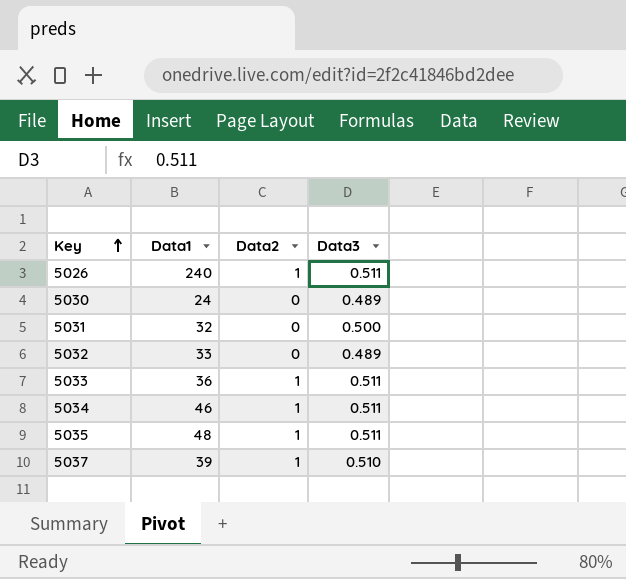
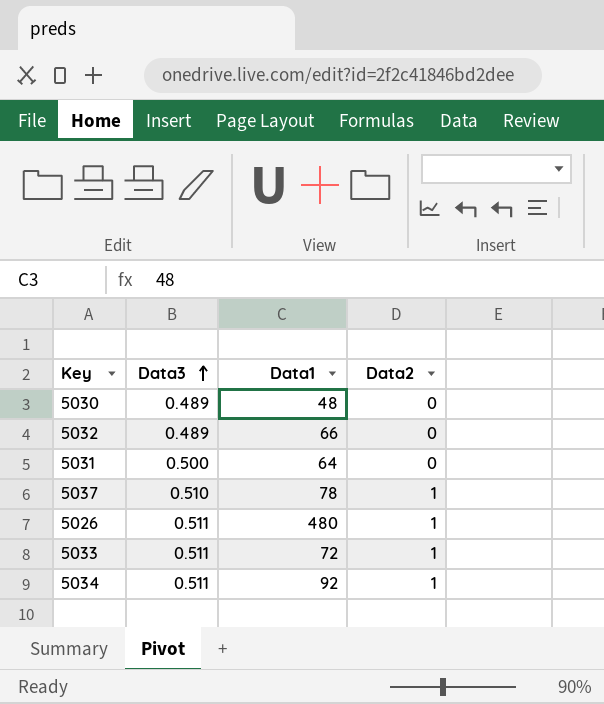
row order: Key ascending -> Data3 ascending
column Data3 | position: 4 -> 2
row 5035: 48 | 1 | 0.511 -> none
5030 | Data1: 24 -> 48
5032 | Data1: 33 -> 66
5031 | Data1: 32 -> 64
5037 | Data1: 39 -> 78
5026 | Data1: 240 -> 480
5033 | Data1: 36 -> 72
5034 | Data1: 46 -> 92

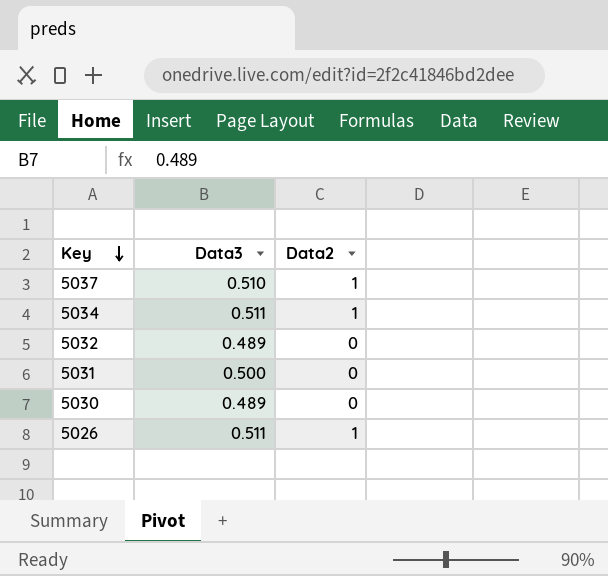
row order: Data3 ascending -> Key descending
column Data1 | position: 3 -> none
row 5033: 0.511 | 72 | 1 -> none

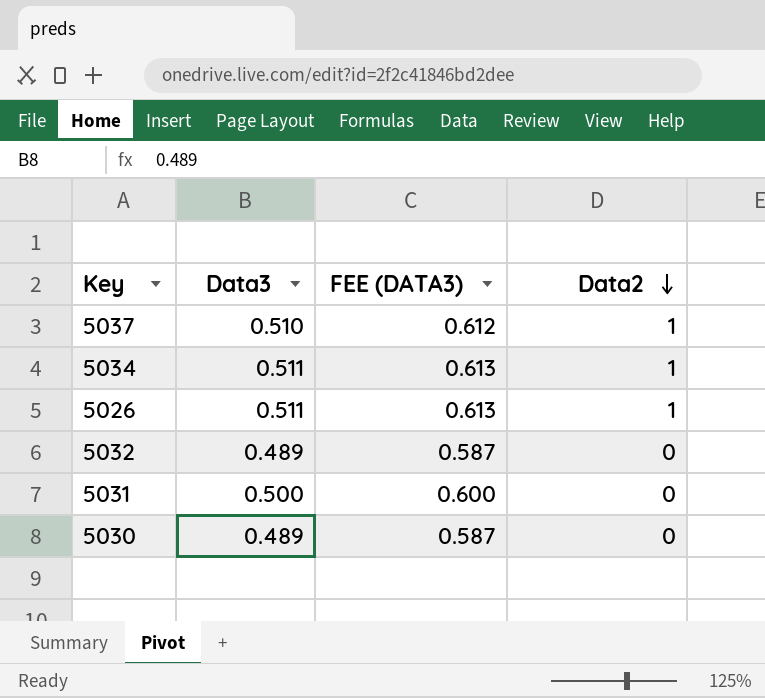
row order: Key descending -> Data2 descending
column FEE (DATA3) | formula: none -> [Data3] * 1.2

